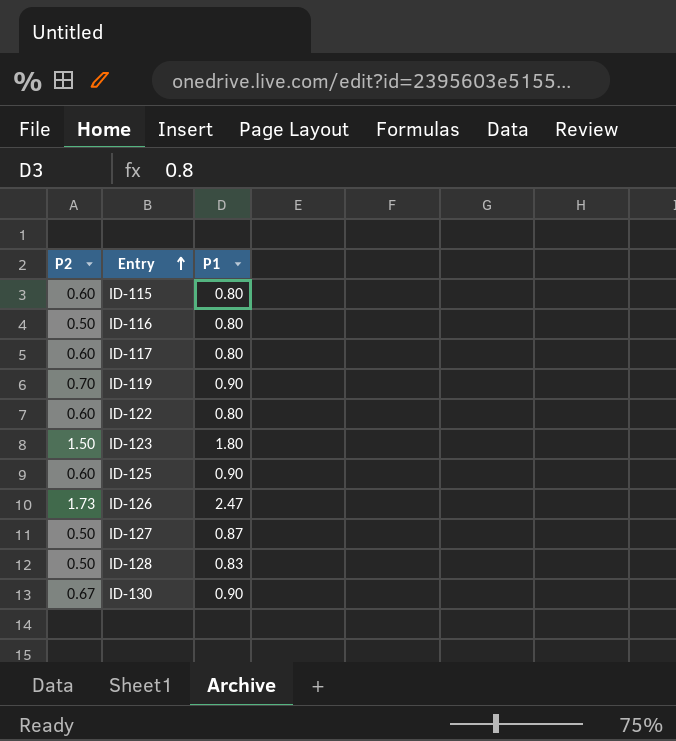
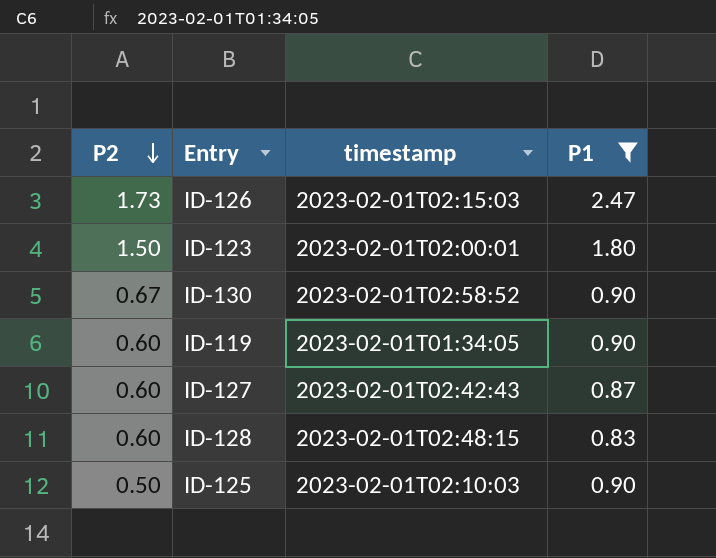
filter: none -> P1 != 0.80
row order: Entry ascending -> P2 descending
column timestamp | position: none -> 3
ID-119 | P2: 0.70 -> 0.60
ID-127 | P2: 0.50 -> 0.60
ID-128 | P2: 0.50 -> 0.60
ID-125 | P2: 0.60 -> 0.50

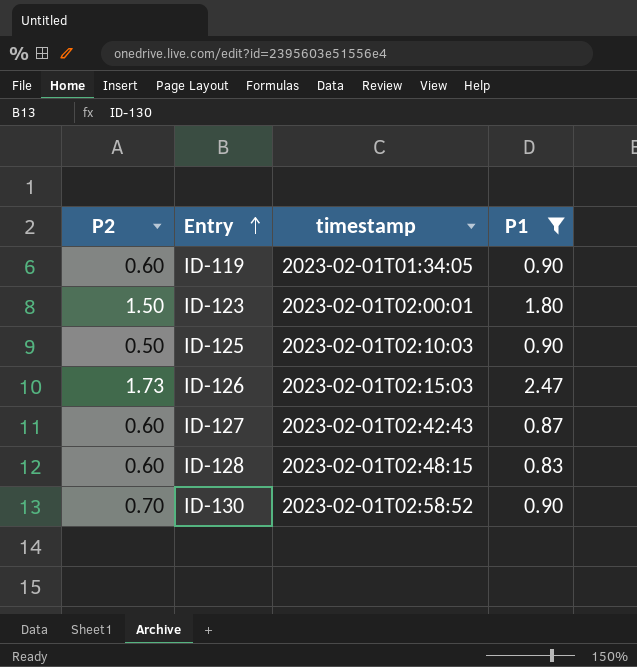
row order: P2 descending -> Entry ascending
ID-130 | P2: 0.67 -> 0.70

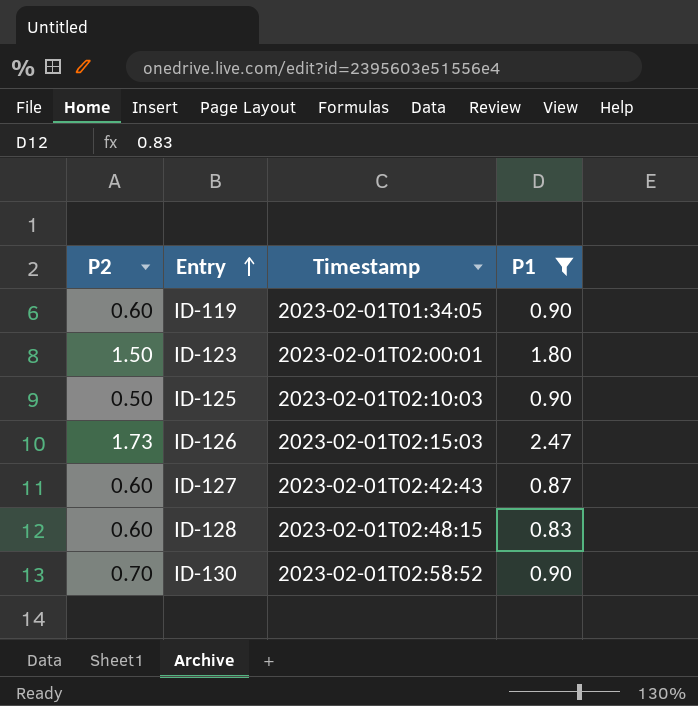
column name: timestamp -> Timestamp

